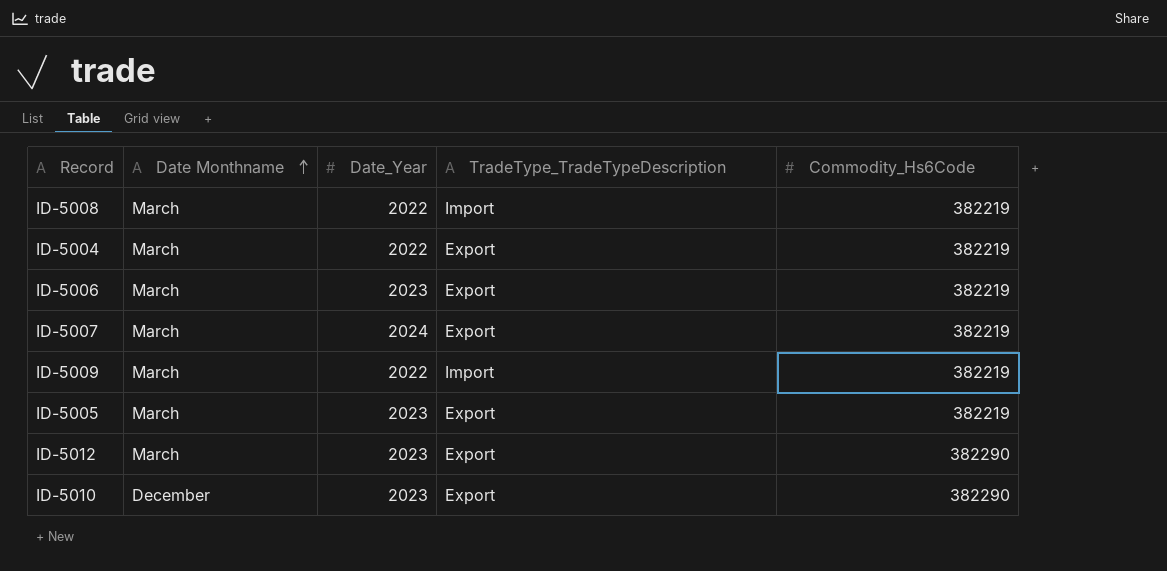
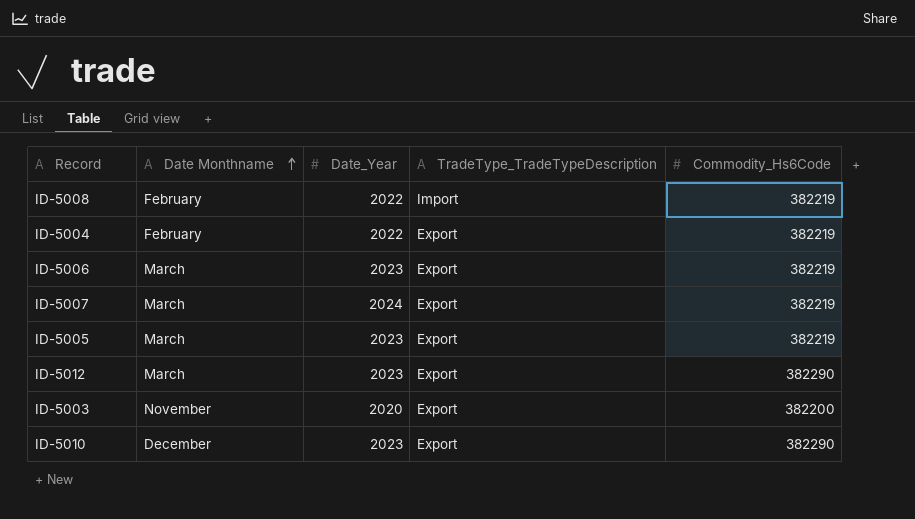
row ID-5009: March | 2022 | Import | 382219 -> none
ID-5008 | Date Monthname: March -> February
ID-5004 | Date Monthname: March -> February
row ID-5003: none -> November | 2020 | Export | 382200

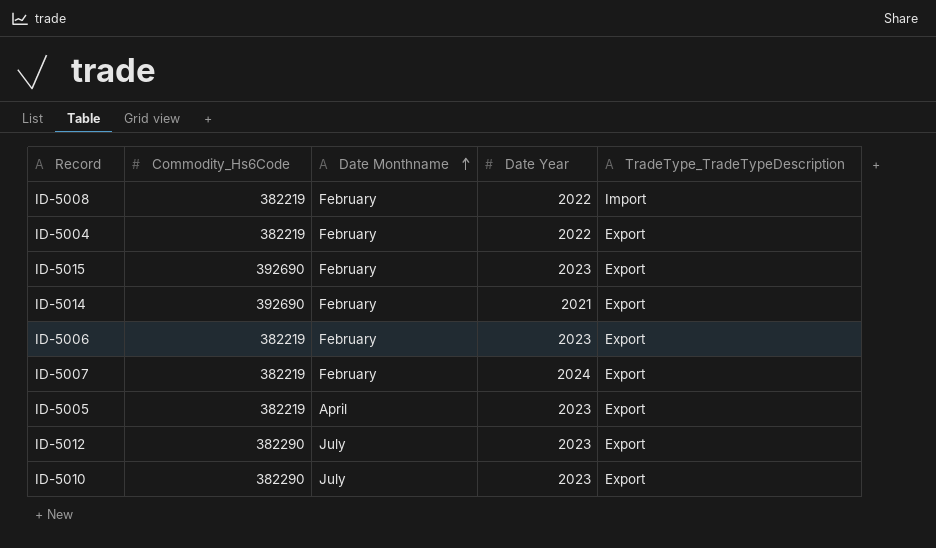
column Commodity_Hs6Code | position: 5 -> 2
column name: Date_Year -> Date Year
row ID-5003: November | 2020 | Export | 382200 -> none
row ID-5015: none -> 392690 | February | 2023 | Export
row ID-5014: none -> 392690 | February | 2021 | Export
ID-5006 | Date Monthname: March -> February
ID-5007 | Date Monthname: March -> February
ID-5005 | Date Monthname: March -> April
ID-5012 | Date Monthname: March -> July
ID-5010 | Date Monthname: December -> July

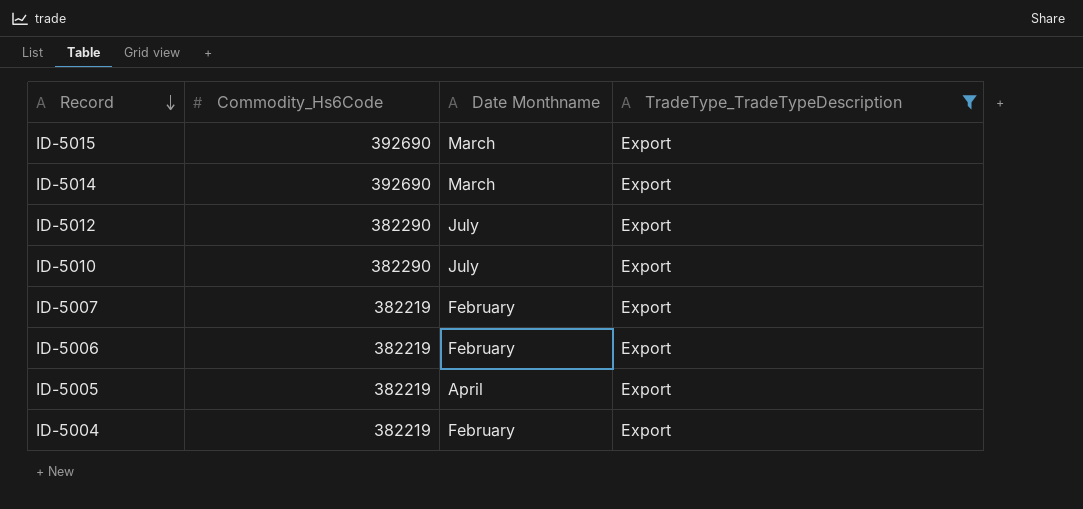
filter: none -> TradeType_TradeTypeDescription = Export
row order: Date Monthname ascending -> Record descending
column Date Year | position: 4 -> none
ID-5015 | Date Monthname: February -> March
ID-5014 | Date Monthname: February -> March

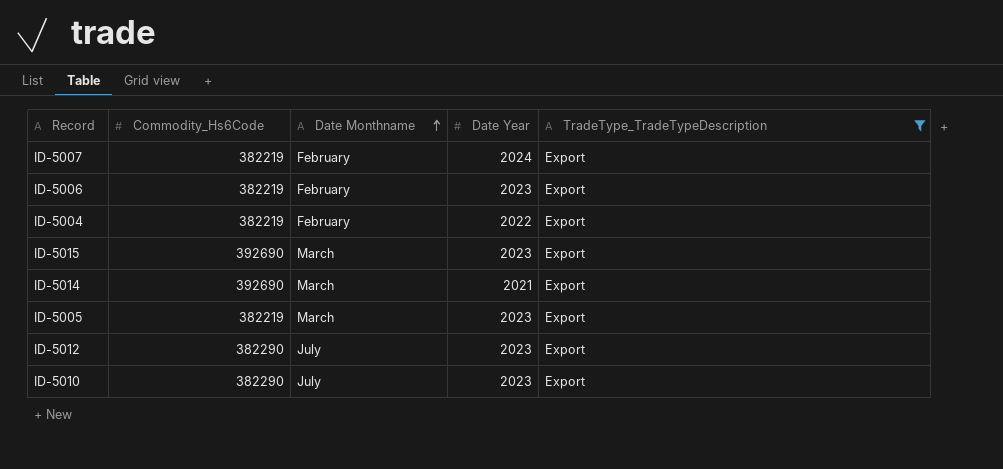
row order: Record descending -> Date Monthname ascending
column Date Year | position: none -> 4
ID-5005 | Date Monthname: April -> March

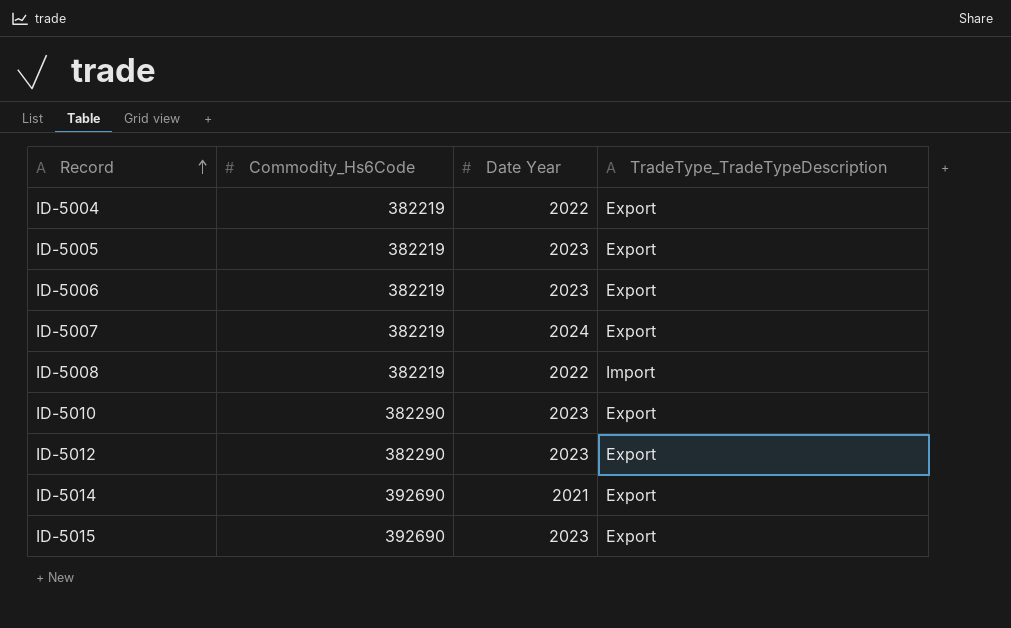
filter: TradeType_TradeTypeDescription = Export -> none
row order: Date Monthname ascending -> Record ascending
column Date Monthname | position: 3 -> none

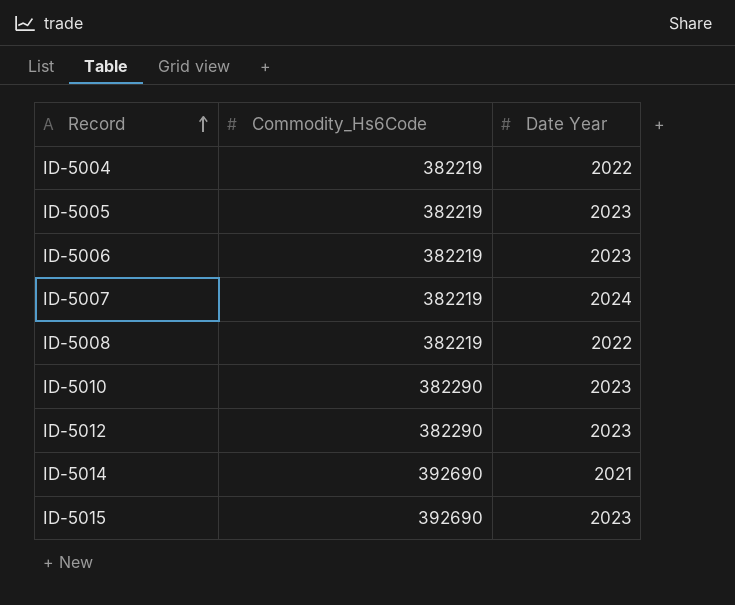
column TradeType_TradeTypeDescription | position: 4 -> none

